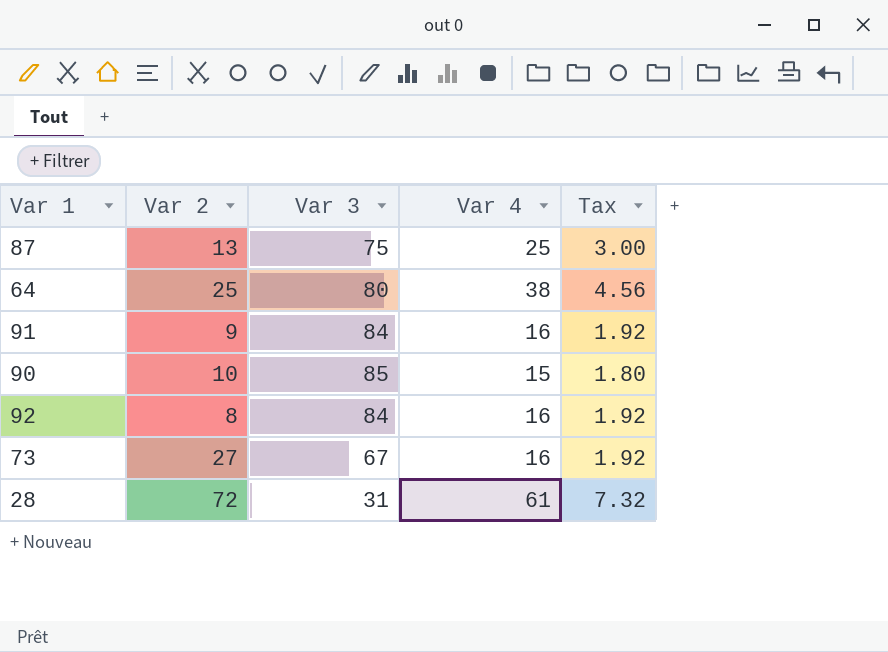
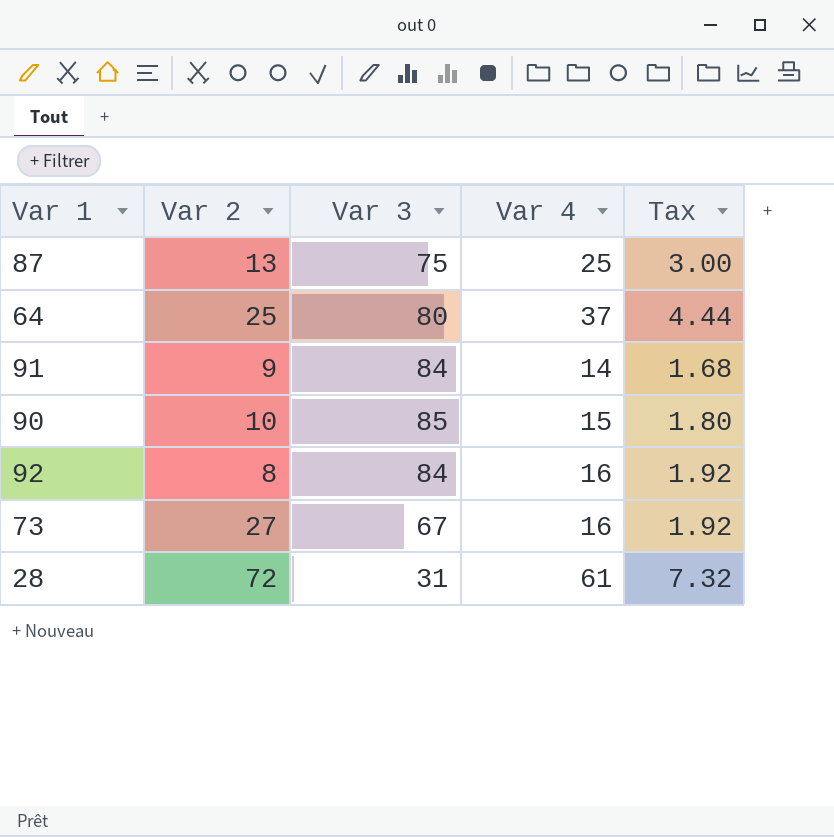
64 | Var 4: 38 -> 37
64 | Tax: 4.56 -> 4.44
91 | Var 4: 16 -> 14
91 | Tax: 1.92 -> 1.68

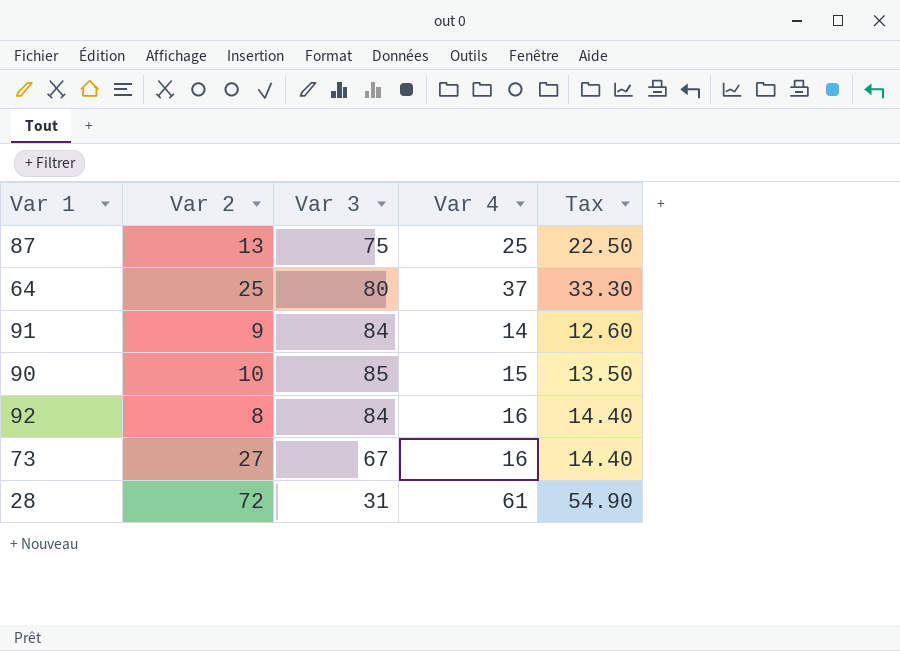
column Tax | formula: [Var 4] * 0.12 -> [Var 4] * 0.9

